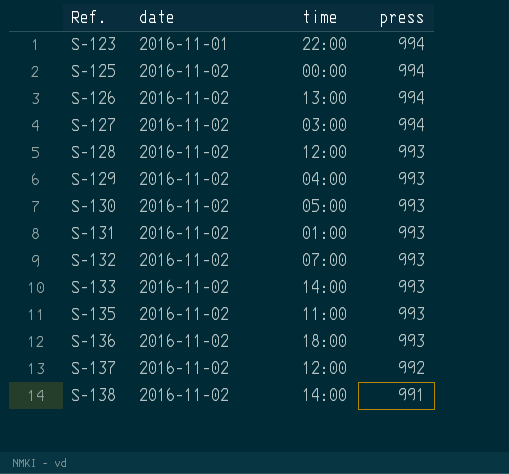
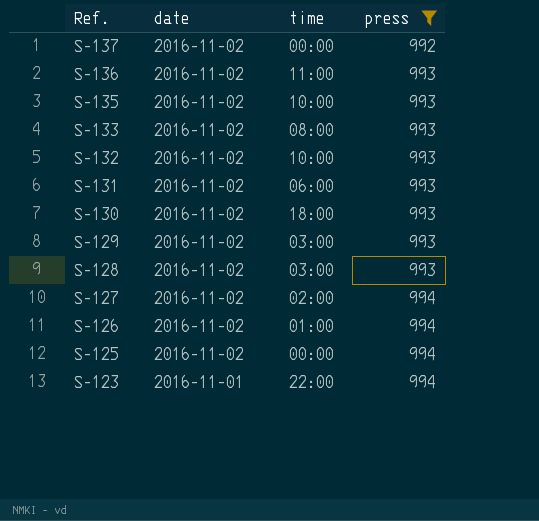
filter: none -> press != 991
row order: Ref. ascending -> Ref. descending
S-137 | time: 12:00 -> 00:00
S-136 | time: 18:00 -> 11:00
S-135 | time: 11:00 -> 10:00
S-133 | time: 14:00 -> 08:00
S-132 | time: 07:00 -> 10:00
S-131 | time: 01:00 -> 06:00
S-130 | time: 05:00 -> 18:00
S-129 | time: 04:00 -> 03:00
S-128 | time: 12:00 -> 03:00
S-127 | time: 03:00 -> 02:00
S-126 | time: 13:00 -> 01:00

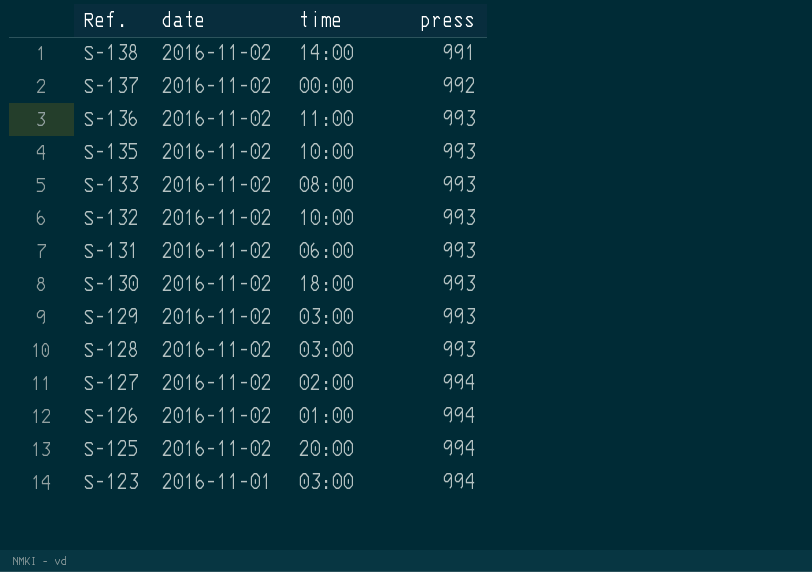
filter: press != 991 -> none
S-125 | time: 00:00 -> 20:00
S-123 | time: 22:00 -> 03:00

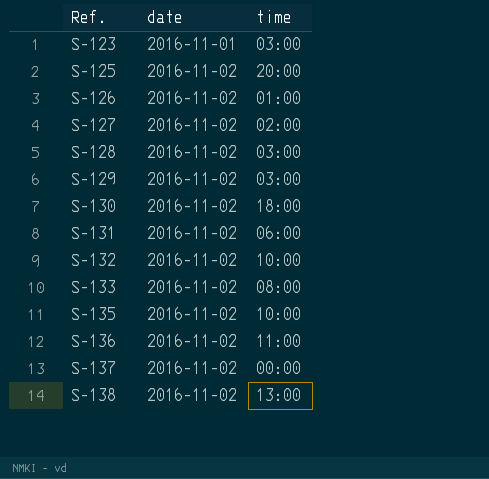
row order: Ref. descending -> Ref. ascending
column press | position: 4 -> none
S-138 | time: 14:00 -> 13:00

